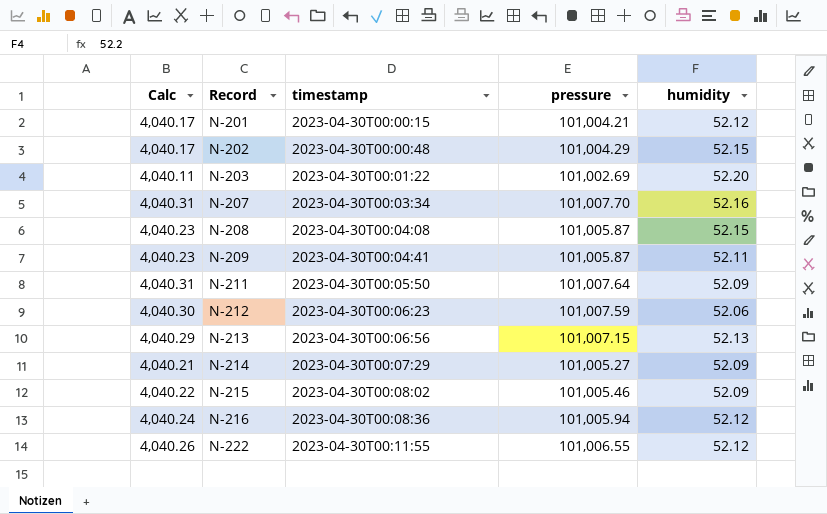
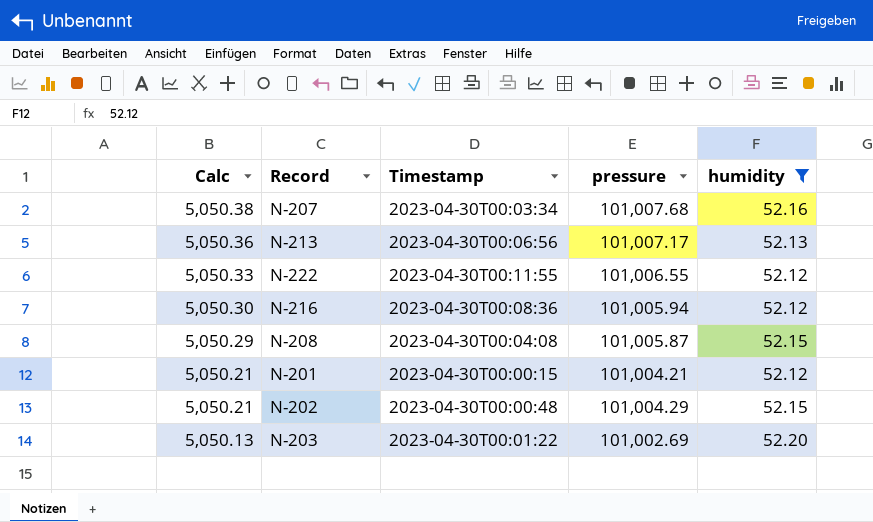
filter: none -> humidity >= 52.12
row order: Record ascending -> Calc descending
column Calc | formula: [pressure] * 0.04 -> [pressure] * 0.05
column name: timestamp -> Timestamp
N-207 | pressure: 101,007.70 -> 101,007.68
N-213 | pressure: 101,007.15 -> 101,007.17

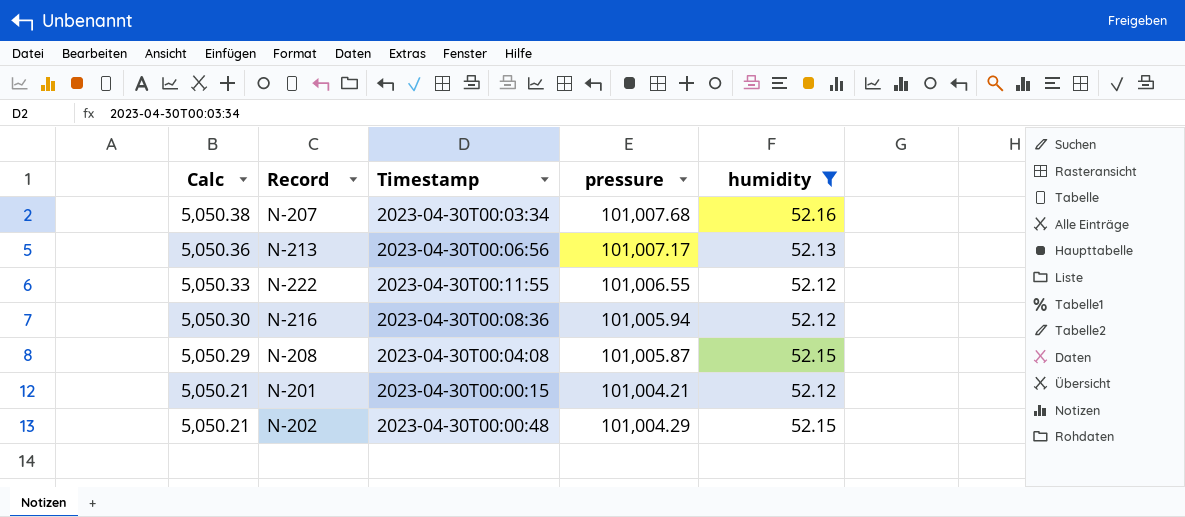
row N-203: 5,050.13 | 2023-04-30T00:01:22 | 101,002.69 | 52.20 -> none

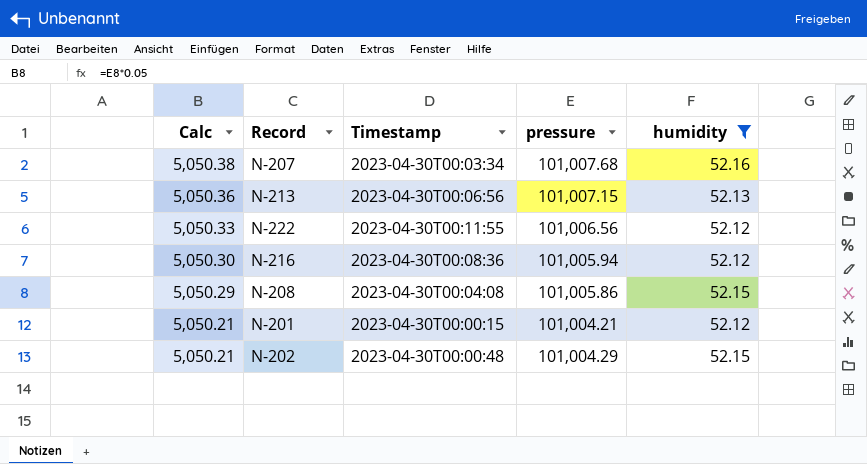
N-213 | pressure: 101,007.17 -> 101,007.15
N-222 | pressure: 101,006.55 -> 101,006.56
N-208 | pressure: 101,005.87 -> 101,005.86

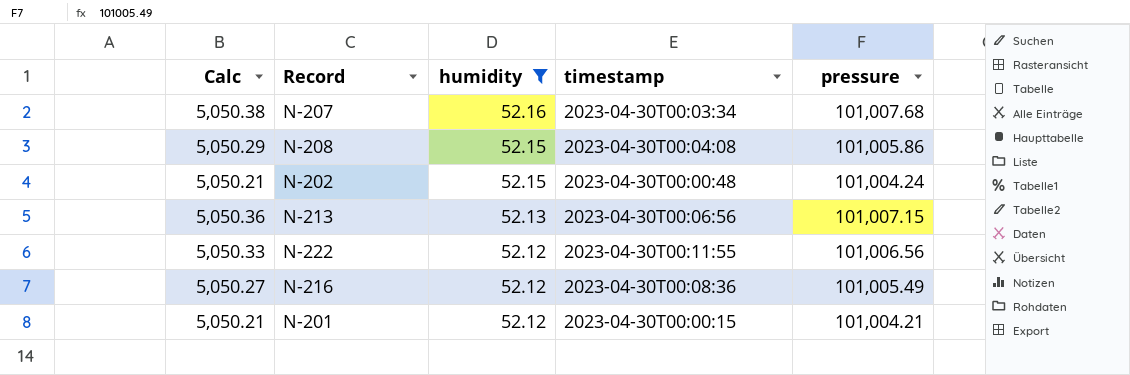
row order: Calc descending -> humidity descending
column humidity | position: 5 -> 3
column name: Timestamp -> timestamp
N-202 | pressure: 101,004.29 -> 101,004.24
N-216 | Calc: 5,050.30 -> 5,050.27
N-216 | pressure: 101,005.94 -> 101,005.49

